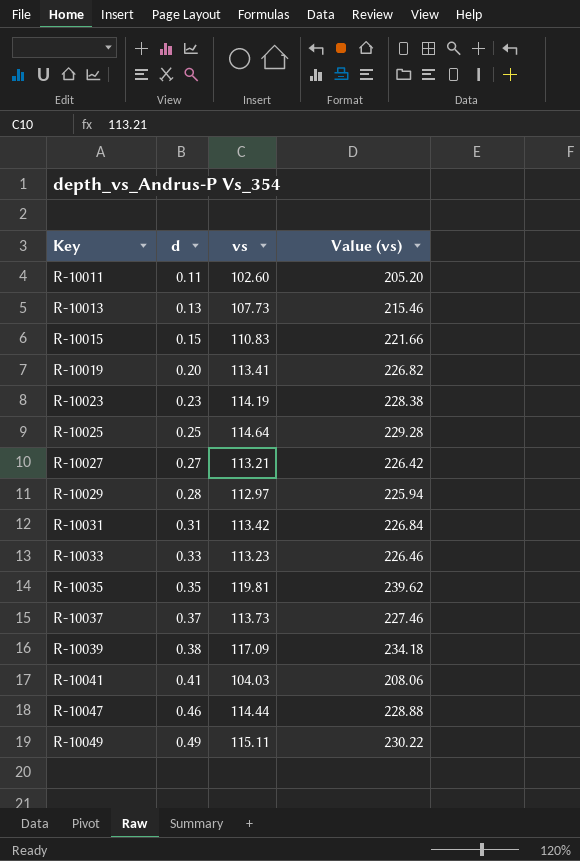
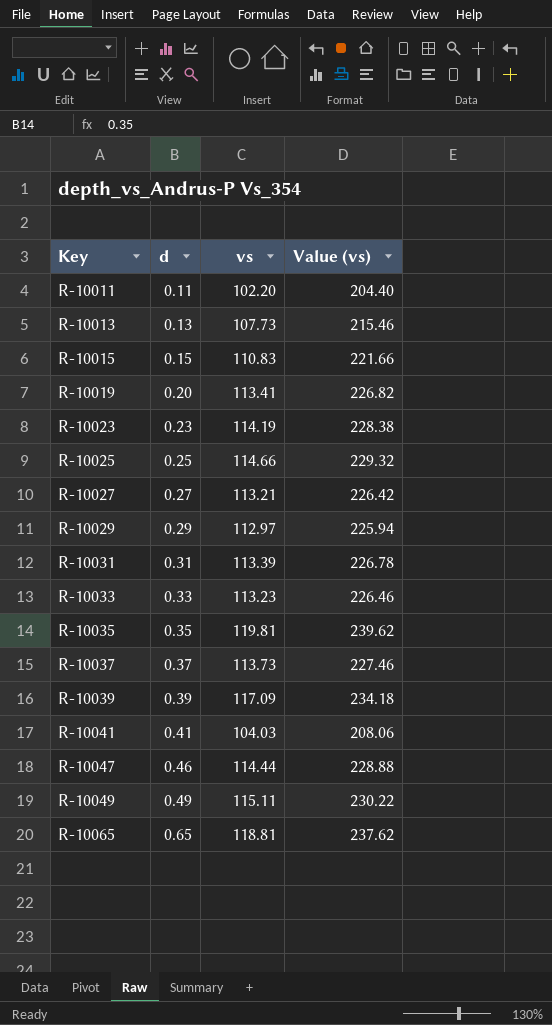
R-10011 | vs: 102.60 -> 102.20
R-10011 | Value (vs): 205.20 -> 204.40
R-10025 | vs: 114.64 -> 114.66
R-10025 | Value (vs): 229.28 -> 229.32
R-10029 | d: 0.28 -> 0.29
R-10031 | vs: 113.42 -> 113.39
R-10031 | Value (vs): 226.84 -> 226.78
R-10039 | d: 0.38 -> 0.39
row R-10065: none -> 0.65 | 118.81 | 237.62

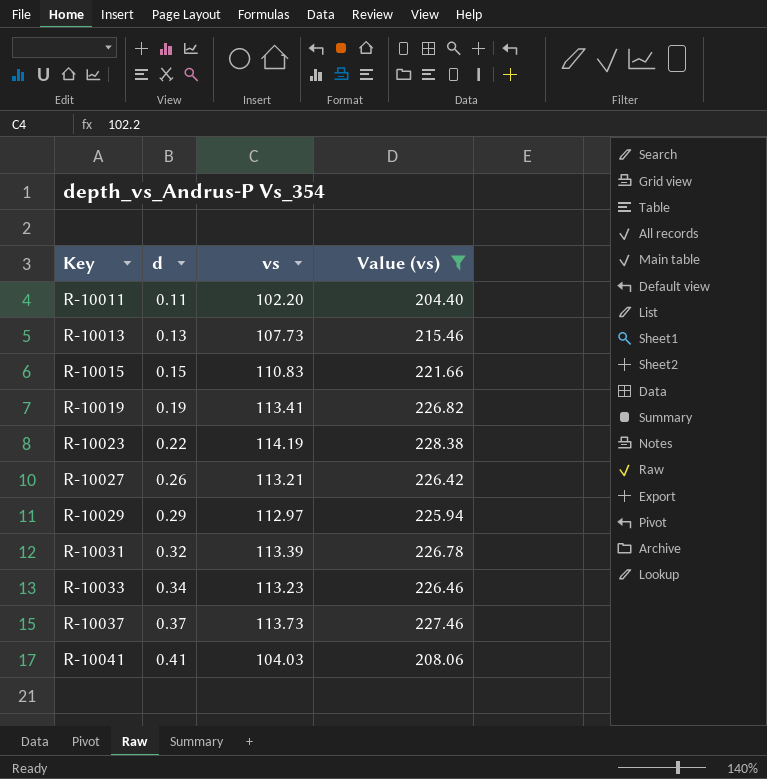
filter: none -> Value (vs) <= 228.38
R-10019 | d: 0.20 -> 0.19
R-10023 | d: 0.23 -> 0.22
R-10027 | d: 0.27 -> 0.26
R-10031 | d: 0.31 -> 0.32
R-10033 | d: 0.33 -> 0.34

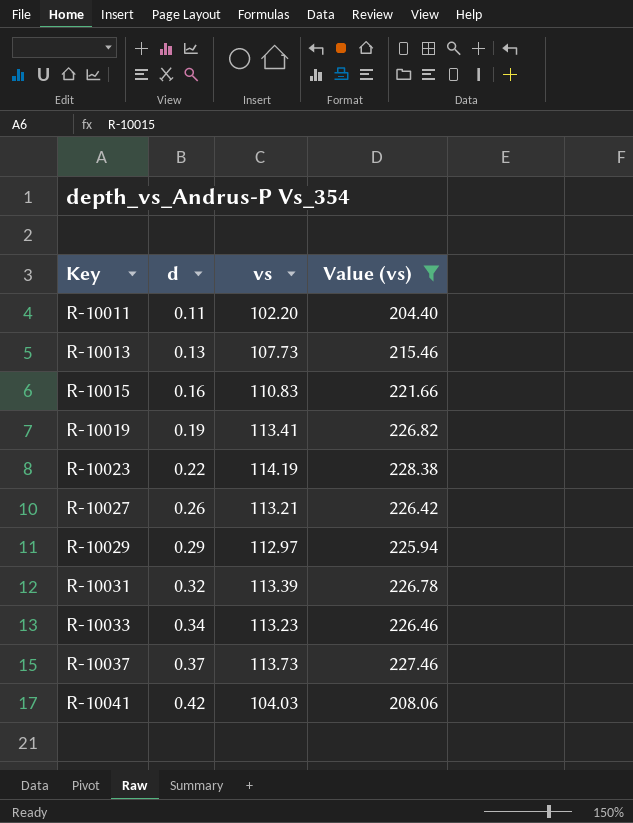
R-10015 | d: 0.15 -> 0.16
R-10041 | d: 0.41 -> 0.42

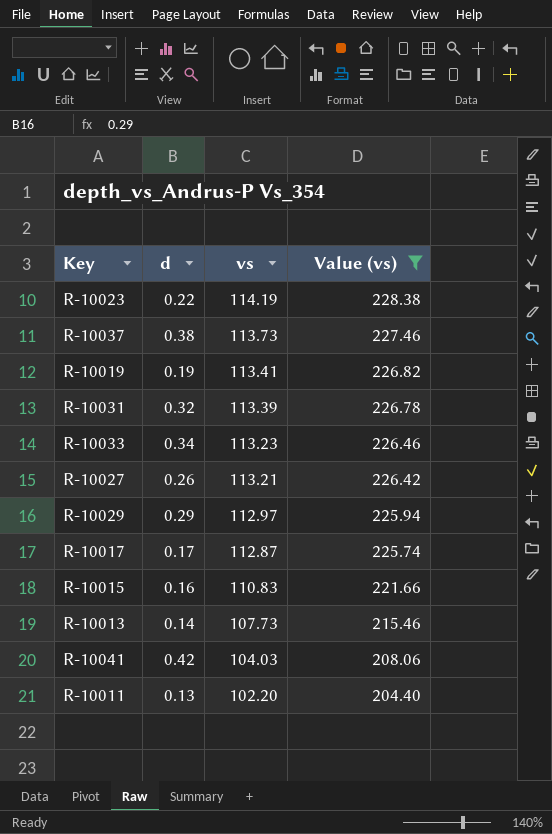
row order: Key ascending -> vs descending
R-10037 | d: 0.37 -> 0.38
row R-10017: none -> 0.17 | 112.87 | 225.74
R-10013 | d: 0.13 -> 0.14
R-10011 | d: 0.11 -> 0.13

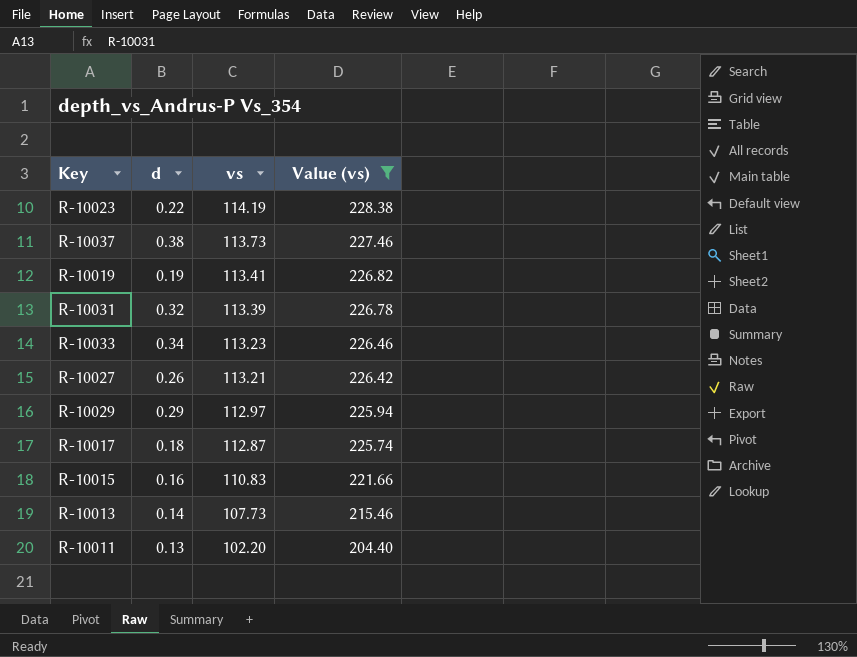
row R-10041: 0.42 | 104.03 | 208.06 -> none
R-10017 | d: 0.17 -> 0.18

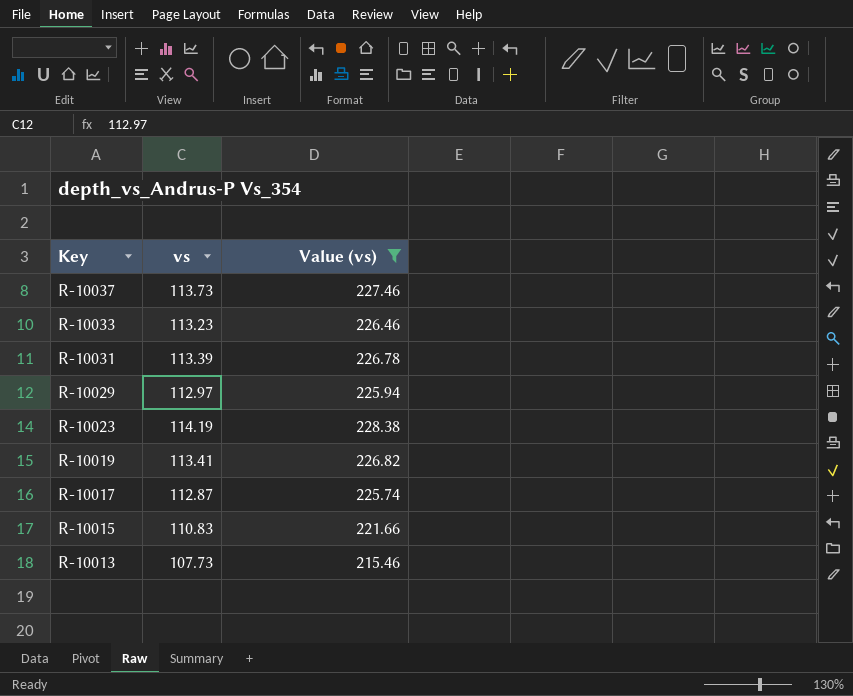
row order: vs descending -> Key descending
column d | position: 2 -> none
row R-10027: 0.26 | 113.21 | 226.42 -> none
row R-10011: 0.13 | 102.20 | 204.40 -> none

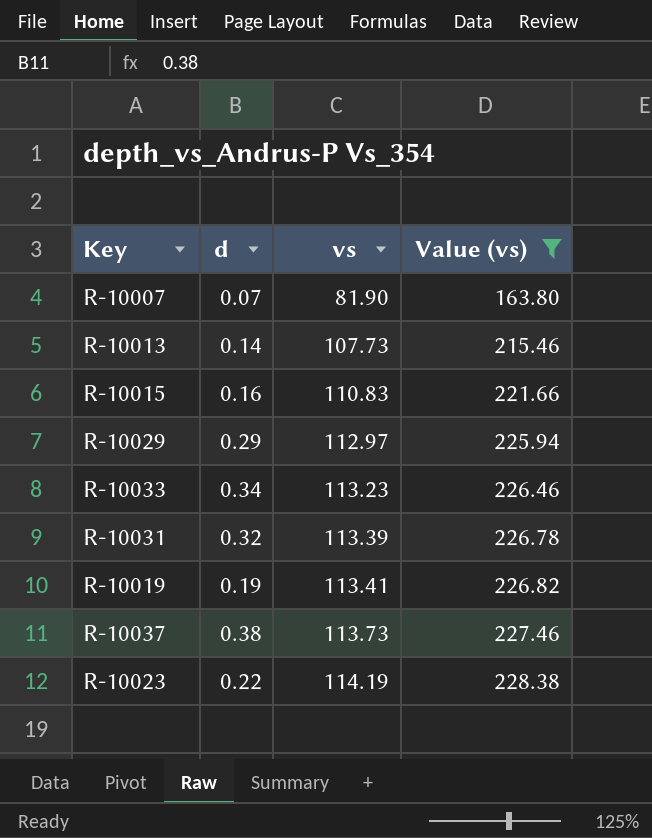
row order: Key descending -> vs ascending
column d | position: none -> 2
row R-10017: 112.87 | 225.74 -> none
row R-10007: none -> 0.07 | 81.90 | 163.80

